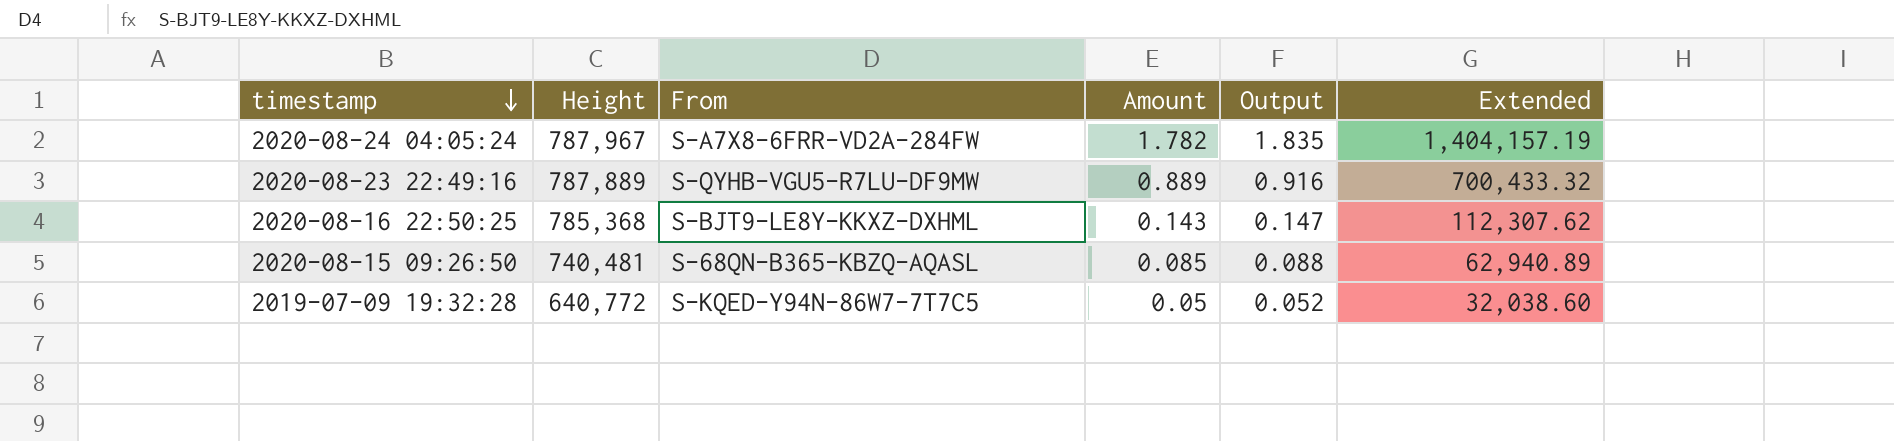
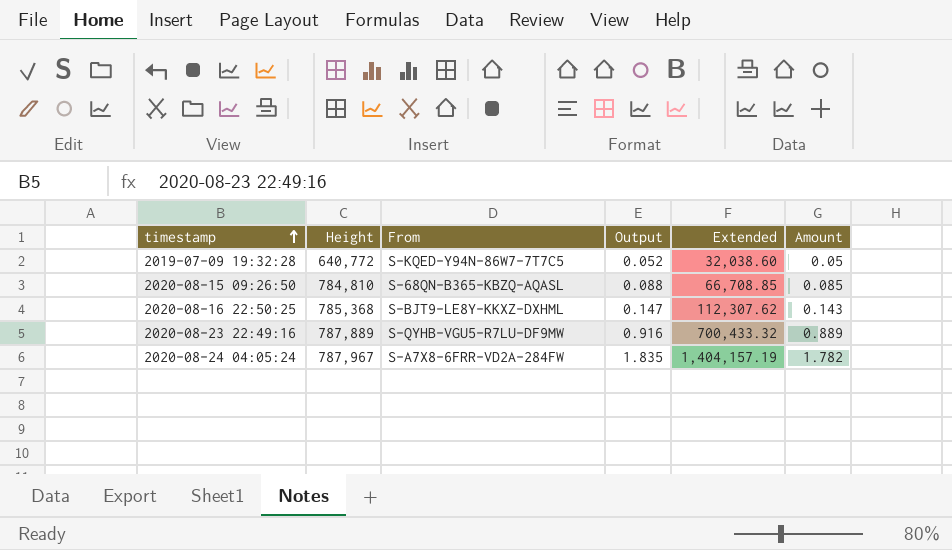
row order: timestamp descending -> timestamp ascending
column Amount | position: 4 -> 6
2020-08-15 09:26:50 | Height: 740,481 -> 784,810
2020-08-15 09:26:50 | Extended: 62,940.89 -> 66,708.85

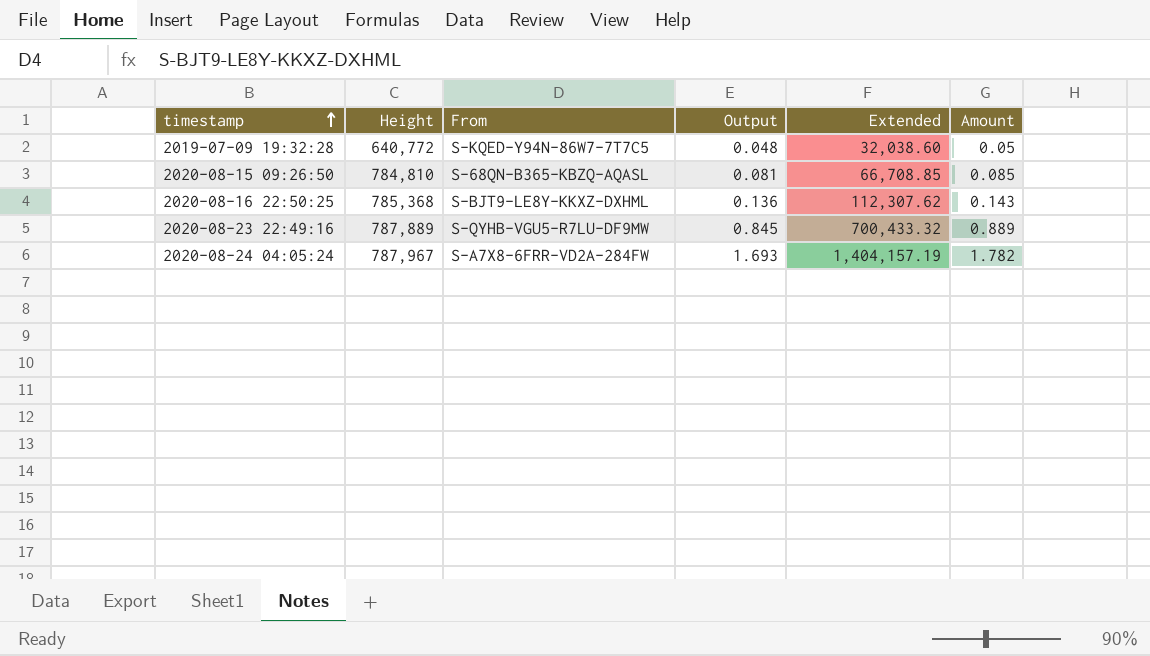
column Output | formula: [Amount] * 1.03 -> [Amount] * 0.95

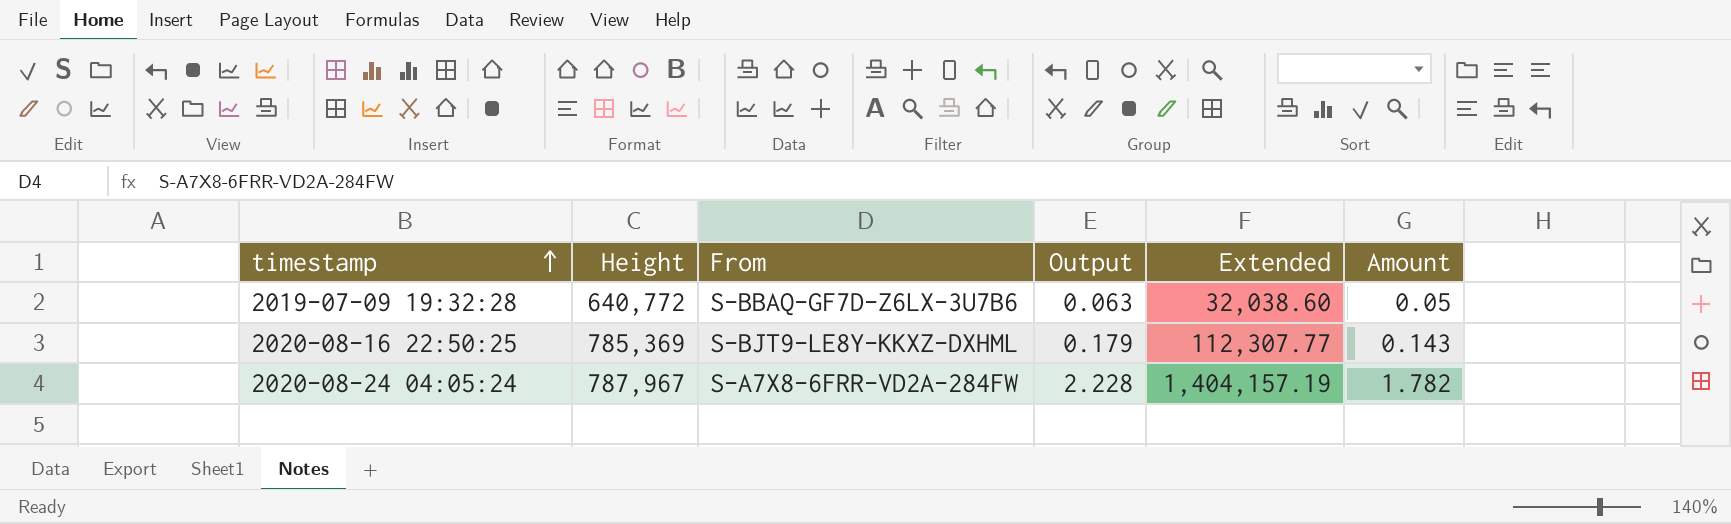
column Output | formula: [Amount] * 0.95 -> [Amount] * 1.25
row 2020-08-15 09:26:50: 784,810 | S-68QN-B365-KBZQ-AQASL | 0.081 | 66,708.85 | 0.085 -> none
row 2020-08-23 22:49:16: 787,889 | S-QYHB-VGU5-R7LU-DF9MW | 0.845 | 700,433.32 | 0.889 -> none
2019-07-09 19:32:28 | From: S-KQED-Y94N-86W7-7T7C5 -> S-BBAQ-GF7D-Z6LX-3U7B6
2020-08-16 22:50:25 | Height: 785,368 -> 785,369
2020-08-16 22:50:25 | Extended: 112,307.62 -> 112,307.77

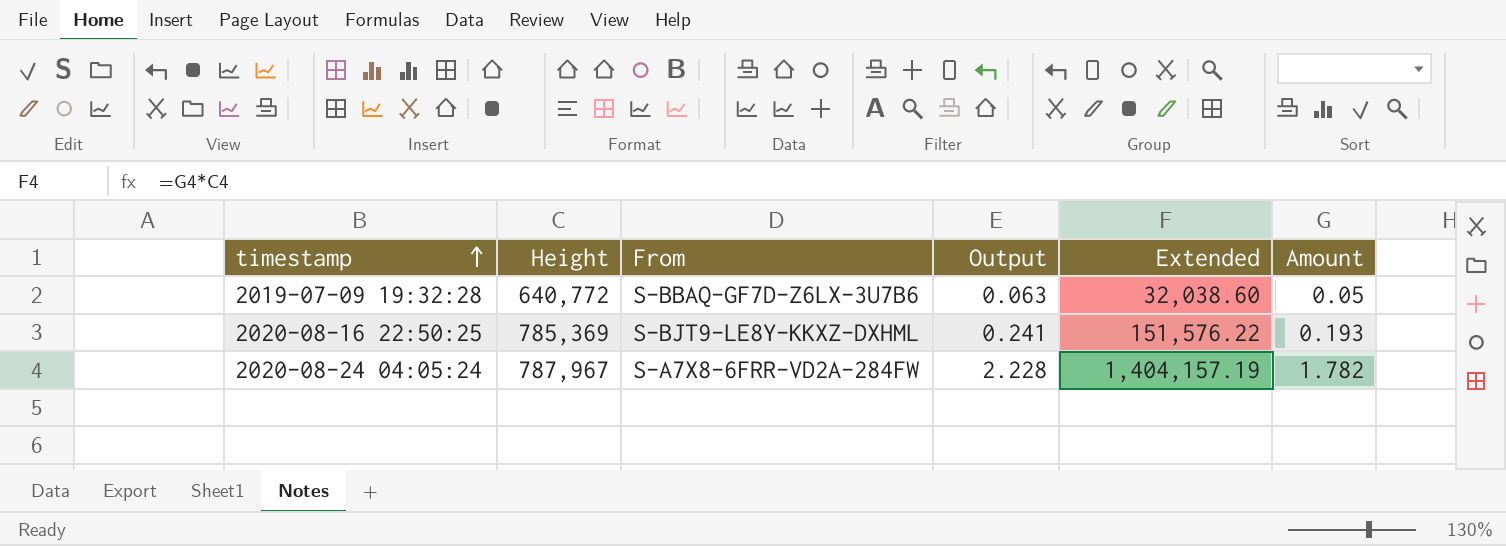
2020-08-16 22:50:25 | Output: 0.179 -> 0.241
2020-08-16 22:50:25 | Extended: 112,307.77 -> 151,576.22
2020-08-16 22:50:25 | Amount: 0.143 -> 0.193

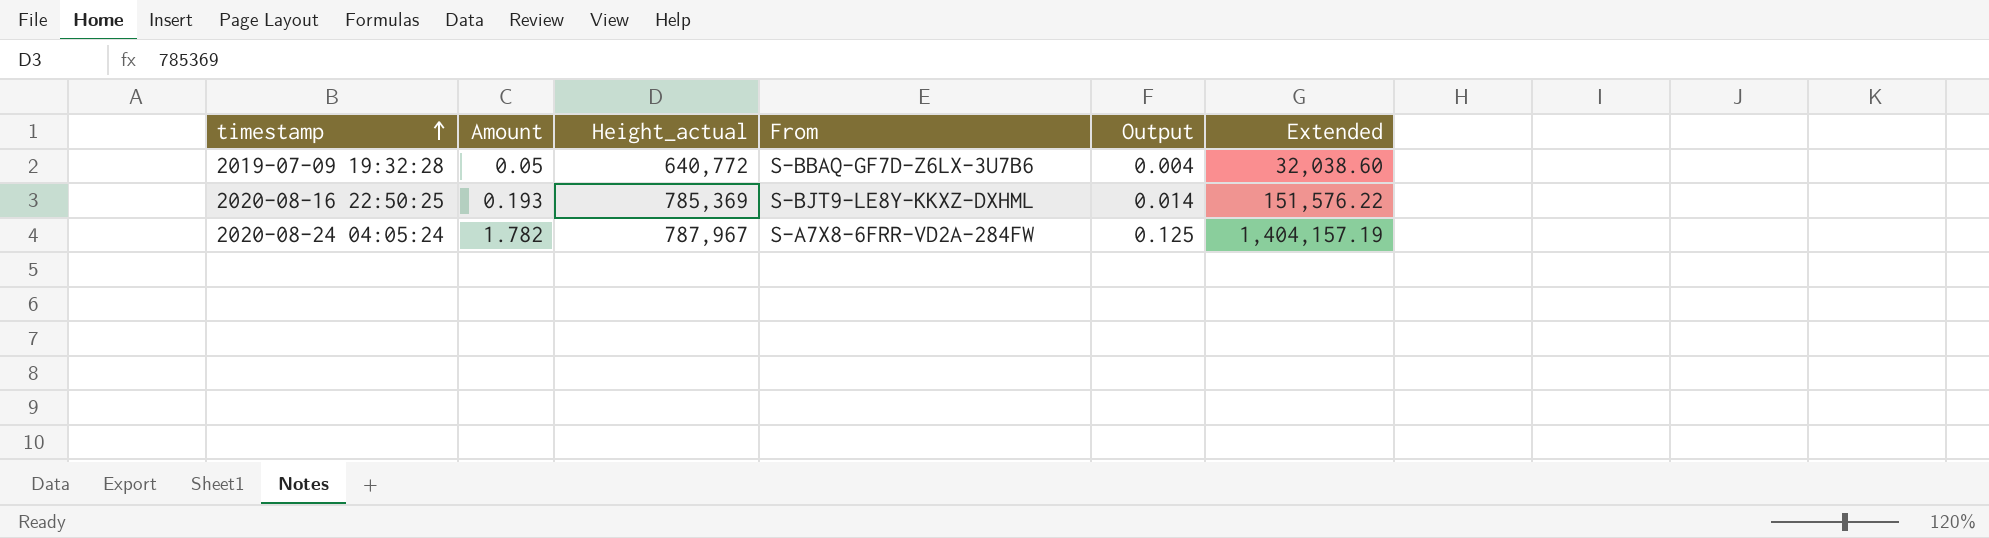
column Amount | position: 6 -> 2
column name: Height -> Height_actual
column Output | formula: [Amount] * 1.25 -> [Amount] * 0.07

